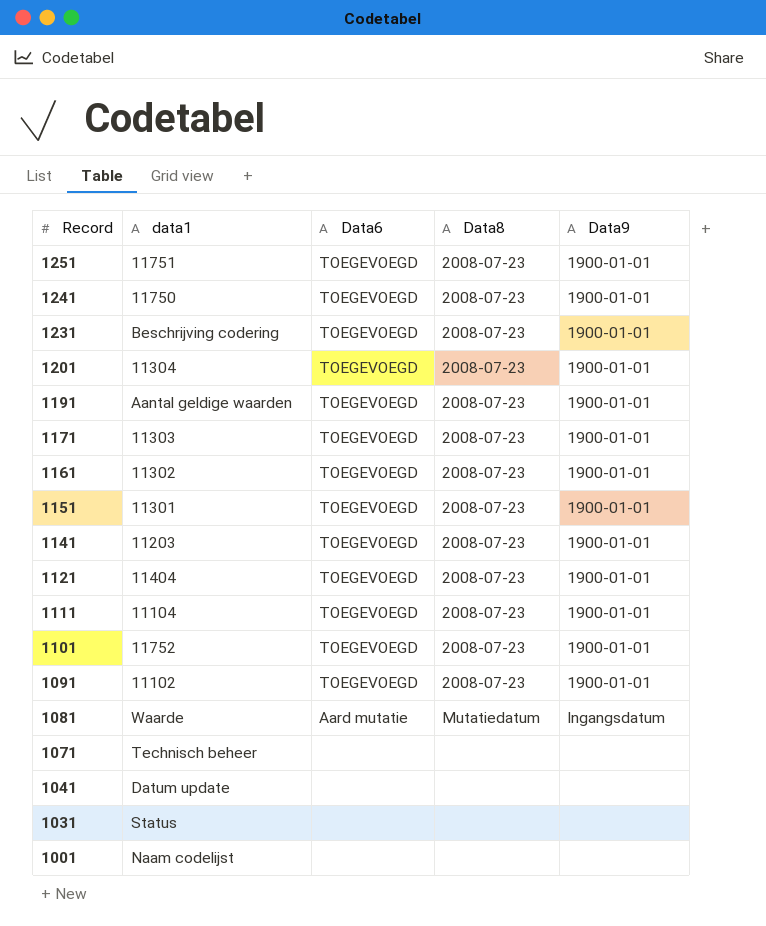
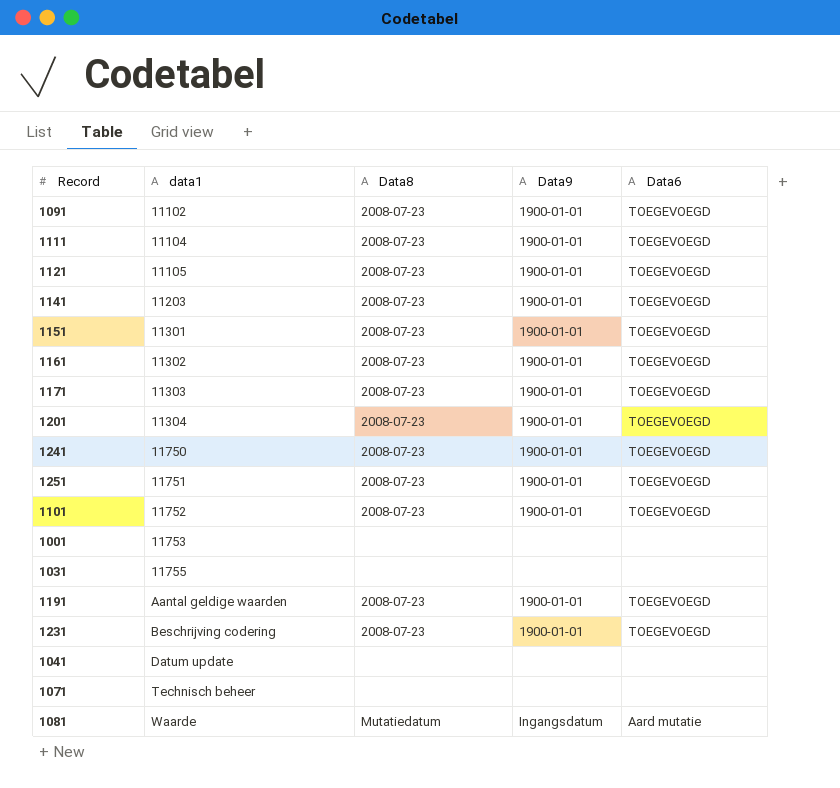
row order: Record descending -> data1 ascending
column Data6 | position: 3 -> 5
1121 | data1: 11404 -> 11105
1001 | data1: Naam codelijst -> 11753
1031 | data1: Status -> 11755

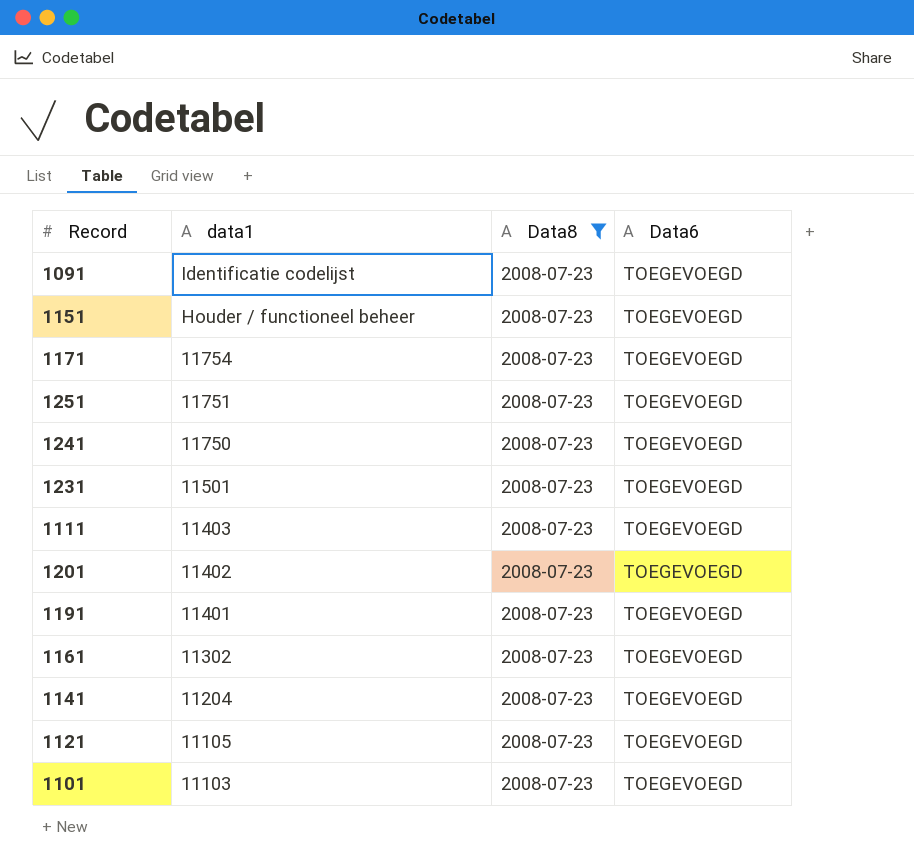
filter: none -> Data8 = 2008-07-23
row order: data1 ascending -> data1 descending
column Data9 | position: 4 -> none
1091 | data1: 11102 -> Identificatie codelijst
1151 | data1: 11301 -> Houder / functioneel beheer
1171 | data1: 11303 -> 11754
1231 | data1: Beschrijving codering -> 11501
1111 | data1: 11104 -> 11403
1201 | data1: 11304 -> 11402
1191 | data1: Aantal geldige waarden -> 11401
1141 | data1: 11203 -> 11204
1101 | data1: 11752 -> 11103

